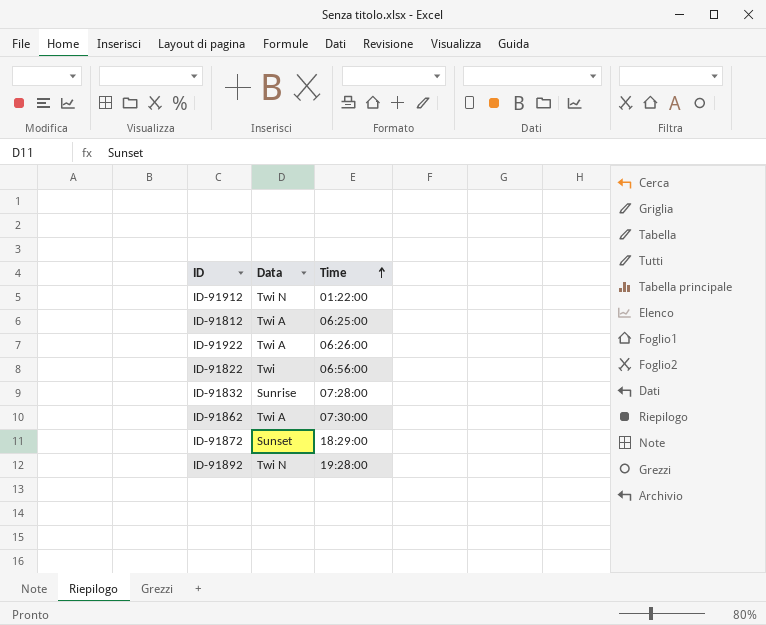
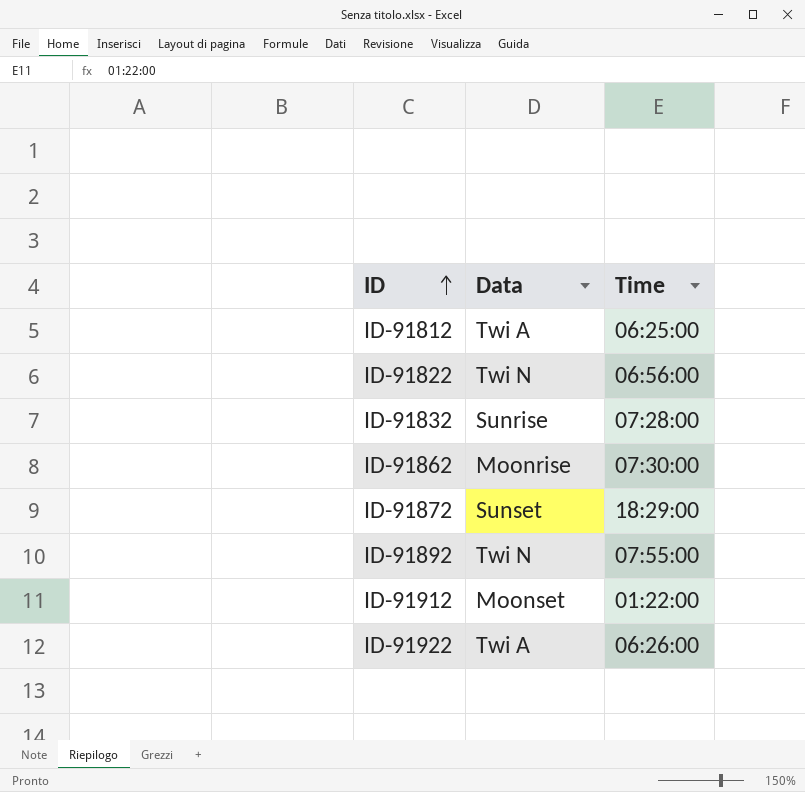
row order: Time ascending -> ID ascending
ID-91822 | Data: Twi -> Twi N
ID-91862 | Data: Twi A -> Moonrise
ID-91892 | Time: 19:28:00 -> 07:55:00
ID-91912 | Data: Twi N -> Moonset

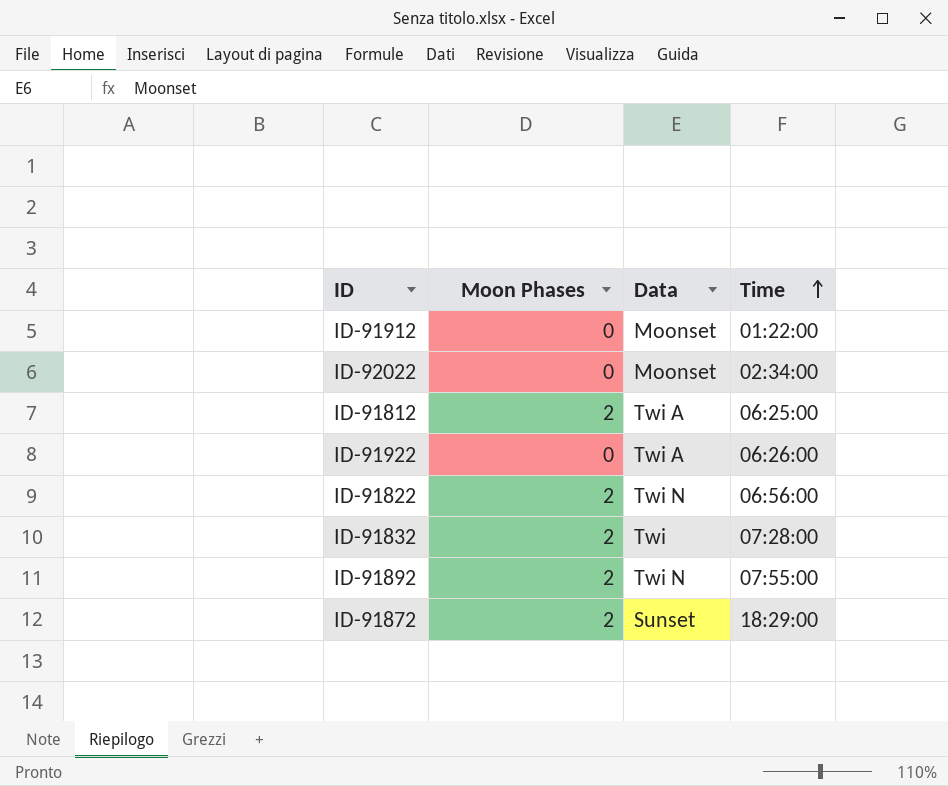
row order: ID ascending -> Time ascending
column Moon Phases | position: none -> 2
row ID-91862: Moonrise | 07:30:00 -> none
row ID-92022: none -> 0 | Moonset | 02:34:00
ID-91832 | Data: Sunrise -> Twi

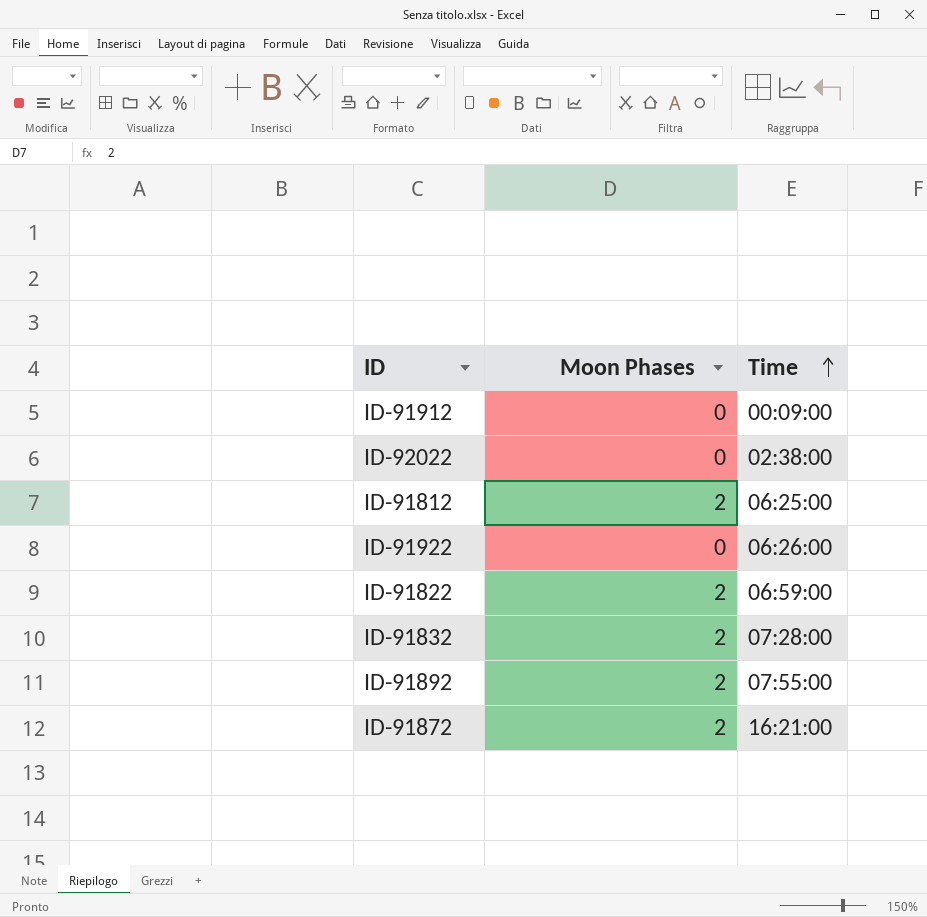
column Data | position: 3 -> none
ID-91912 | Time: 01:22:00 -> 00:09:00
ID-92022 | Time: 02:34:00 -> 02:38:00
ID-91822 | Time: 06:56:00 -> 06:59:00
ID-91872 | Time: 18:29:00 -> 16:21:00

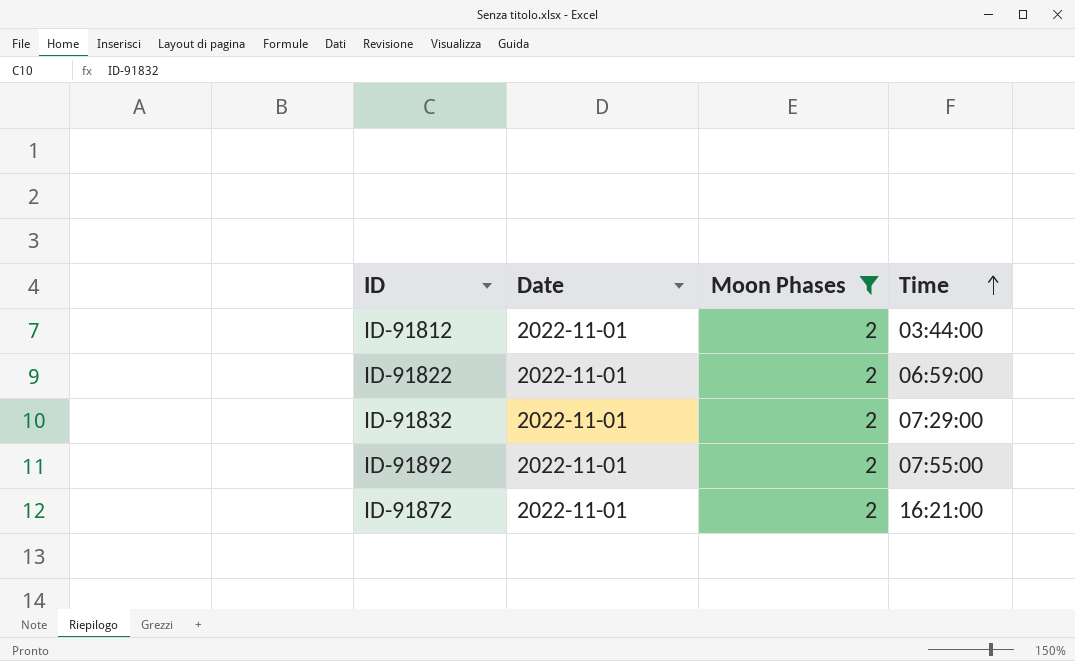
filter: none -> Moon Phases = 2
column Date | position: none -> 2
ID-91812 | Time: 06:25:00 -> 03:44:00
ID-91832 | Time: 07:28:00 -> 07:29:00

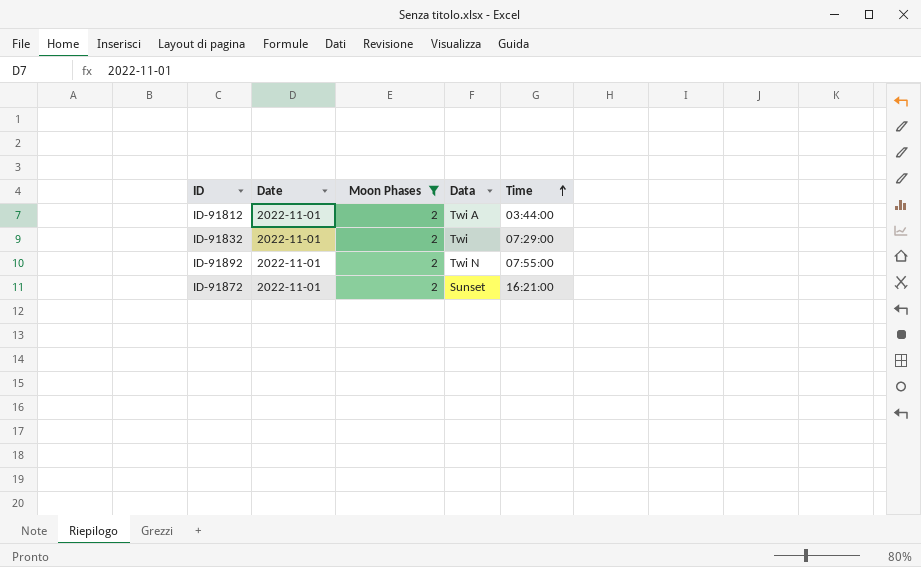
column Data | position: none -> 4
row ID-91822: 2022-11-01 | 2 | 06:59:00 -> none

